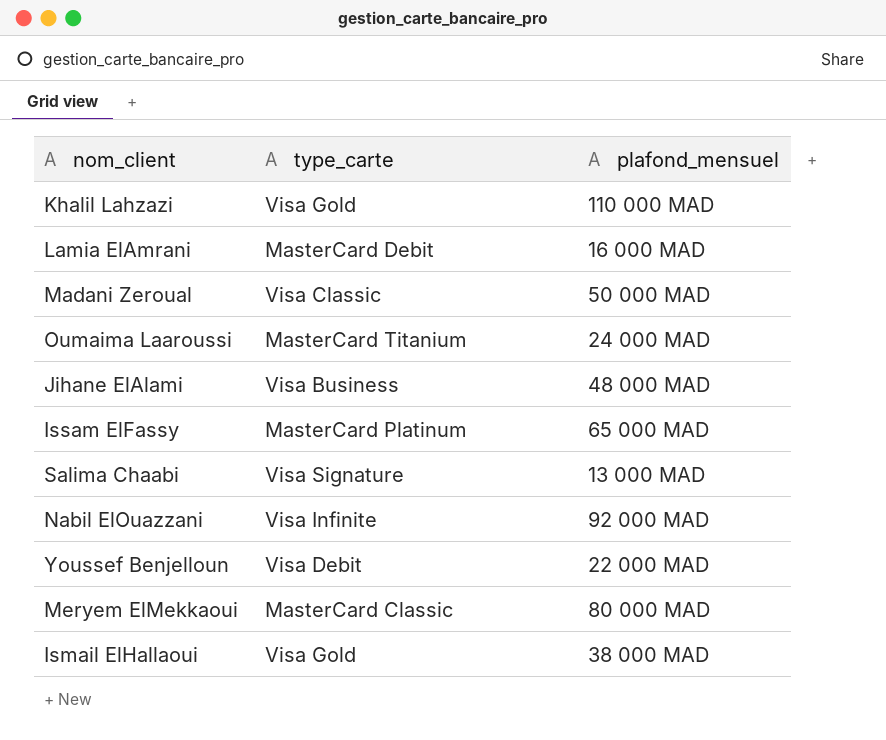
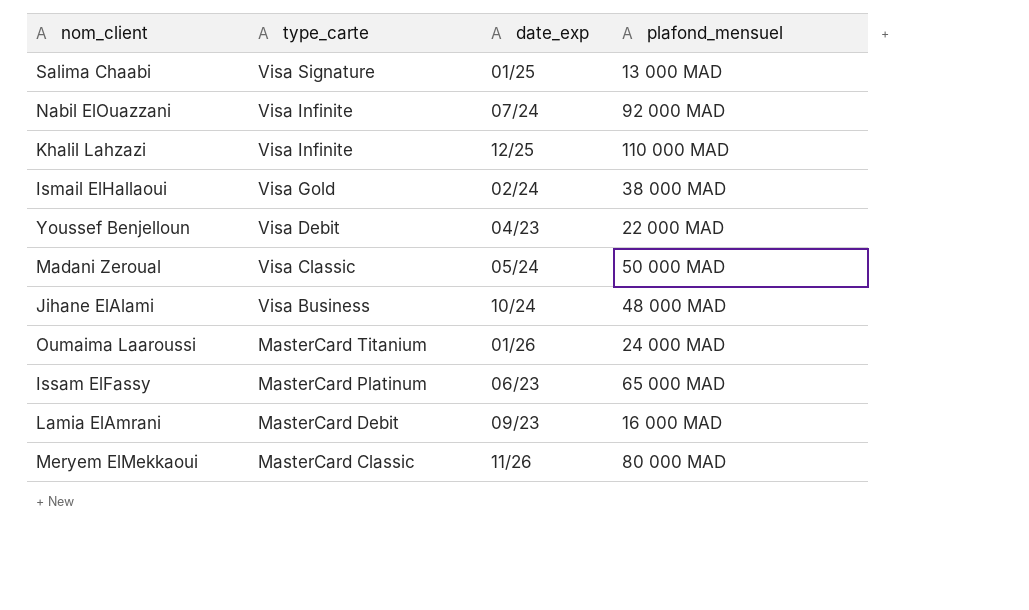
row order: none -> type_carte descending
column date_exp | position: none -> 3
Khalil Lahzazi | type_carte: Visa Gold -> Visa Infinite

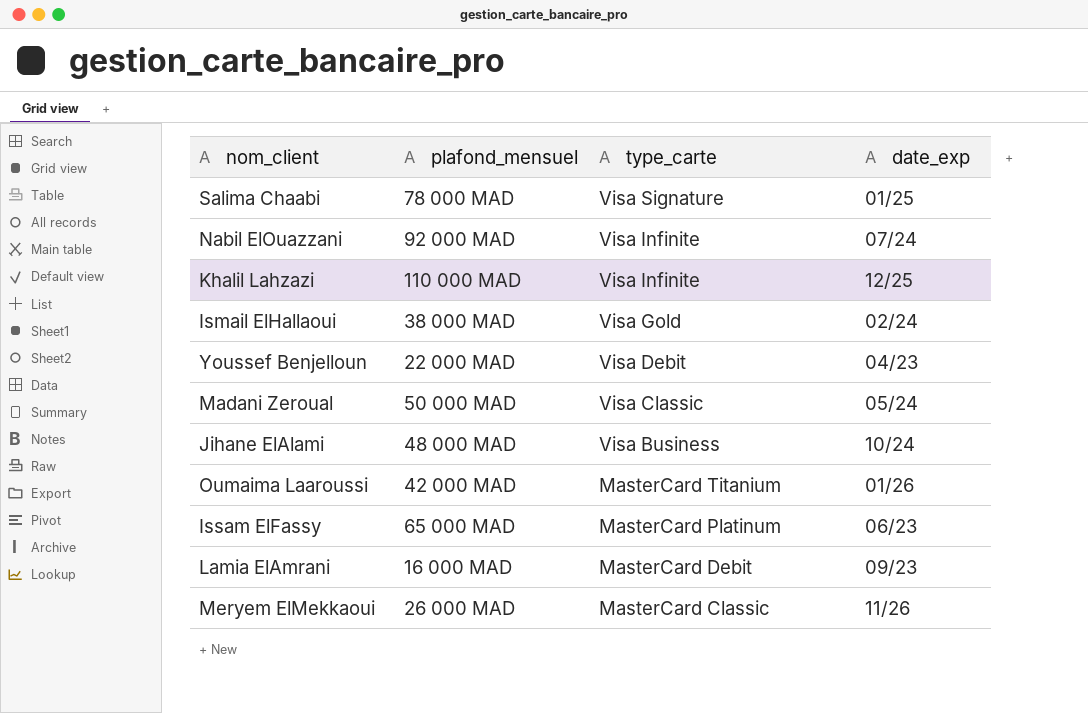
column plafond_mensuel | position: 4 -> 2
Salima Chaabi | plafond_mensuel: 13 000 MAD -> 78 000 MAD
Oumaima Laaroussi | plafond_mensuel: 24 000 MAD -> 42 000 MAD
Meryem ElMekkaoui | plafond_mensuel: 80 000 MAD -> 26 000 MAD

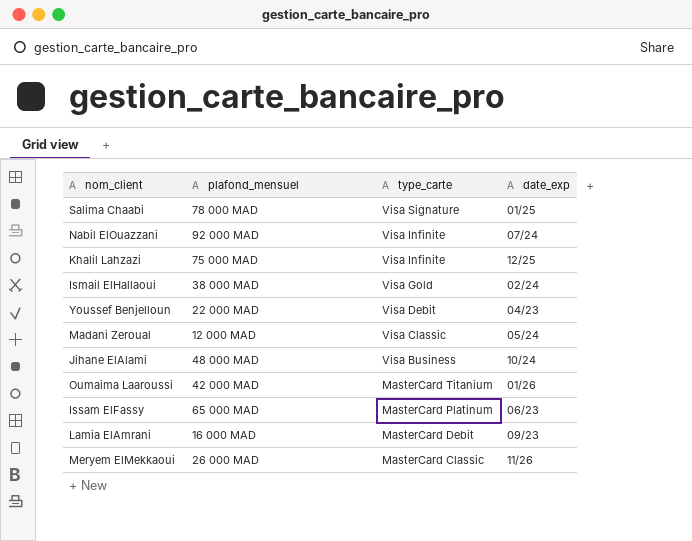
Khalil Lahzazi | plafond_mensuel: 110 000 MAD -> 75 000 MAD
Madani Zeroual | plafond_mensuel: 50 000 MAD -> 12 000 MAD

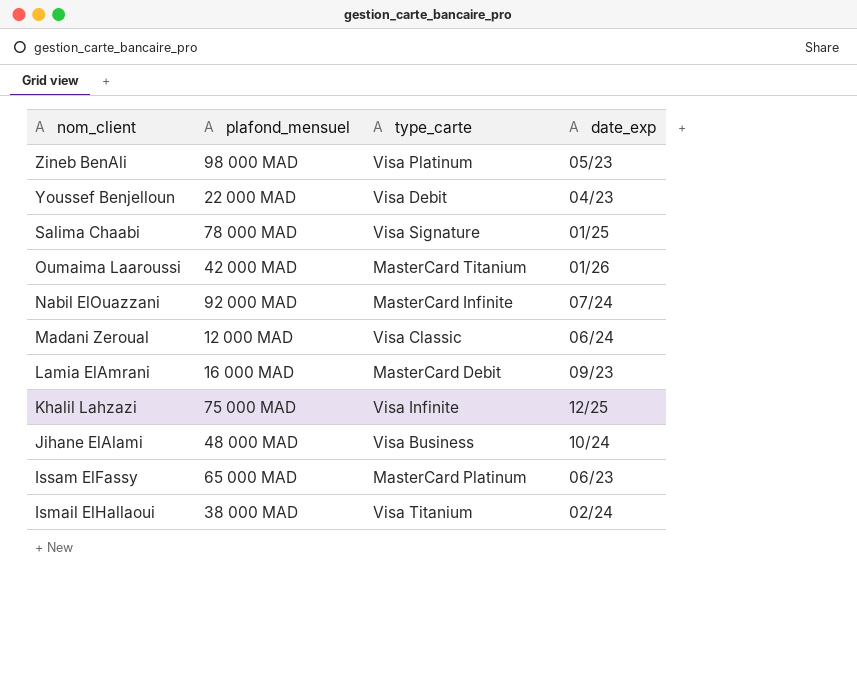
row order: type_carte descending -> nom_client descending
row Meryem ElMekkaoui: 26 000 MAD | MasterCard Classic | 11/26 -> none
row Zineb BenAli: none -> 98 000 MAD | Visa Platinum | 05/23
Nabil ElOuazzani | type_carte: Visa Infinite -> MasterCard Infinite
Madani Zeroual | date_exp: 05/24 -> 06/24
Ismail ElHallaoui | type_carte: Visa Gold -> Visa Titanium

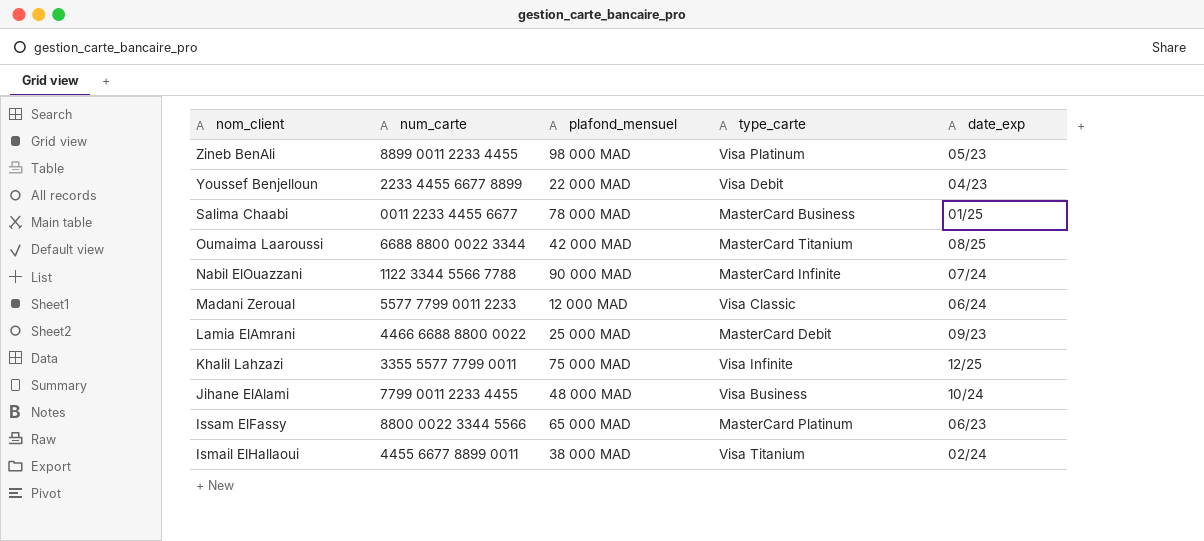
column num_carte | position: none -> 2
Salima Chaabi | type_carte: Visa Signature -> MasterCard Business
Oumaima Laaroussi | date_exp: 01/26 -> 08/25
Nabil ElOuazzani | plafond_mensuel: 92 000 MAD -> 90 000 MAD
Lamia ElAmrani | plafond_mensuel: 16 000 MAD -> 25 000 MAD

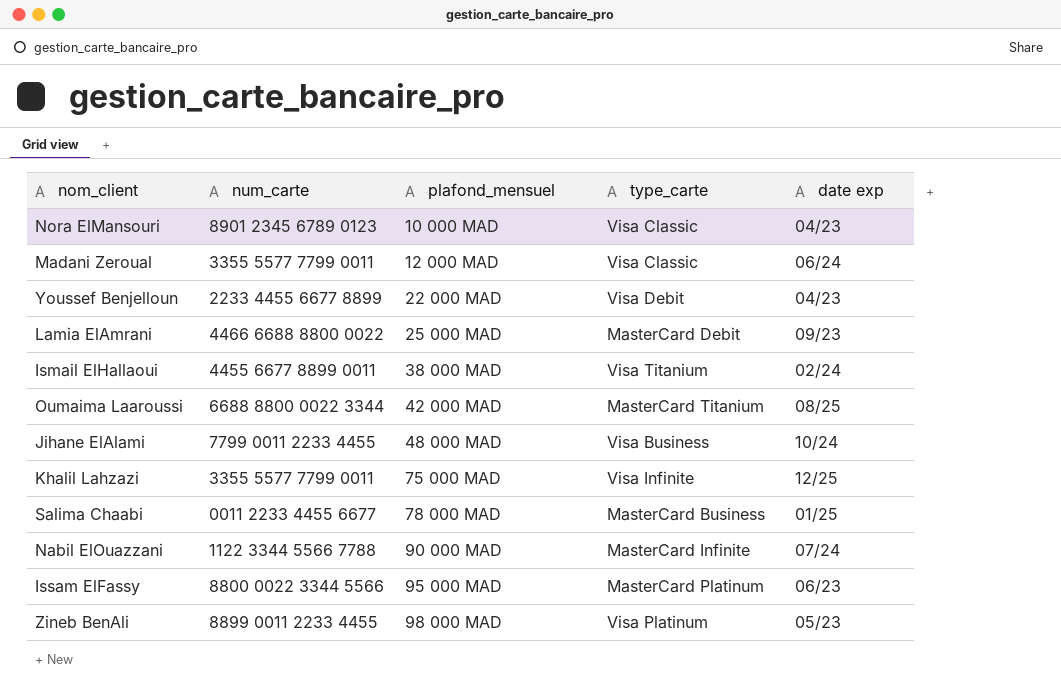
row order: nom_client descending -> plafond_mensuel ascending
column name: date_exp -> date exp
row Nora ElMansouri: none -> 8901 2345 6789 0123 | 10 000 MAD | Visa Classic | 04/23
Madani Zeroual | num_carte: 5577 7799 0011 2233 -> 3355 5577 7799 0011
Issam ElFassy | plafond_mensuel: 65 000 MAD -> 95 000 MAD

